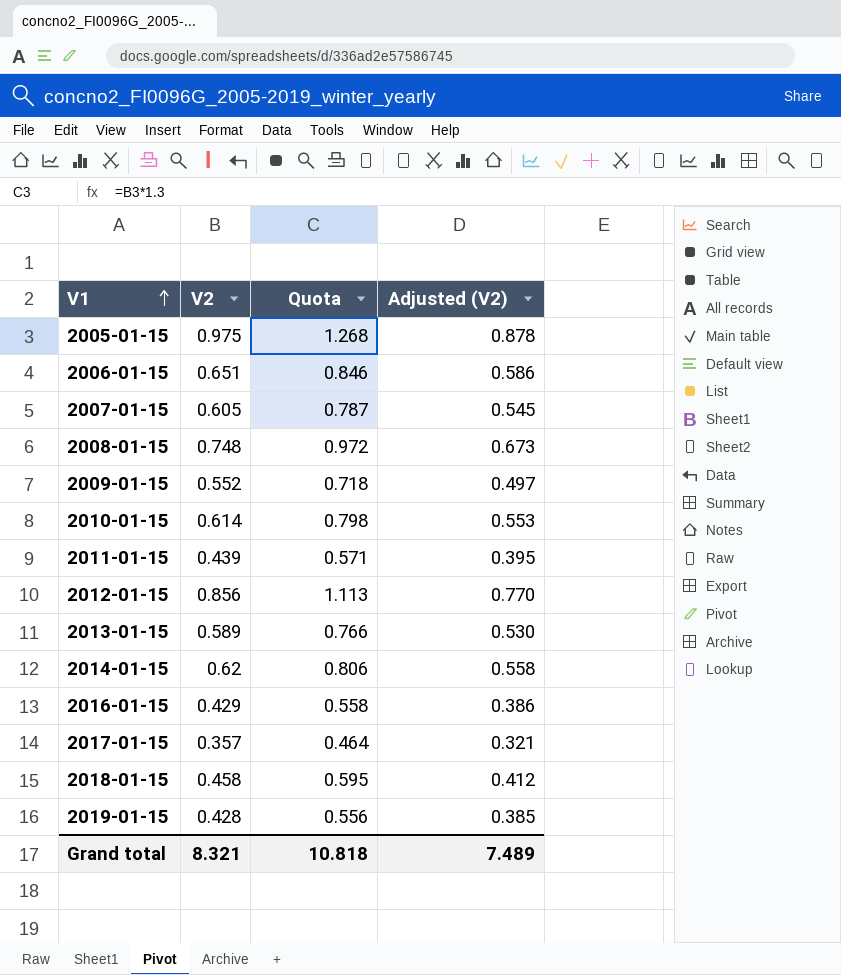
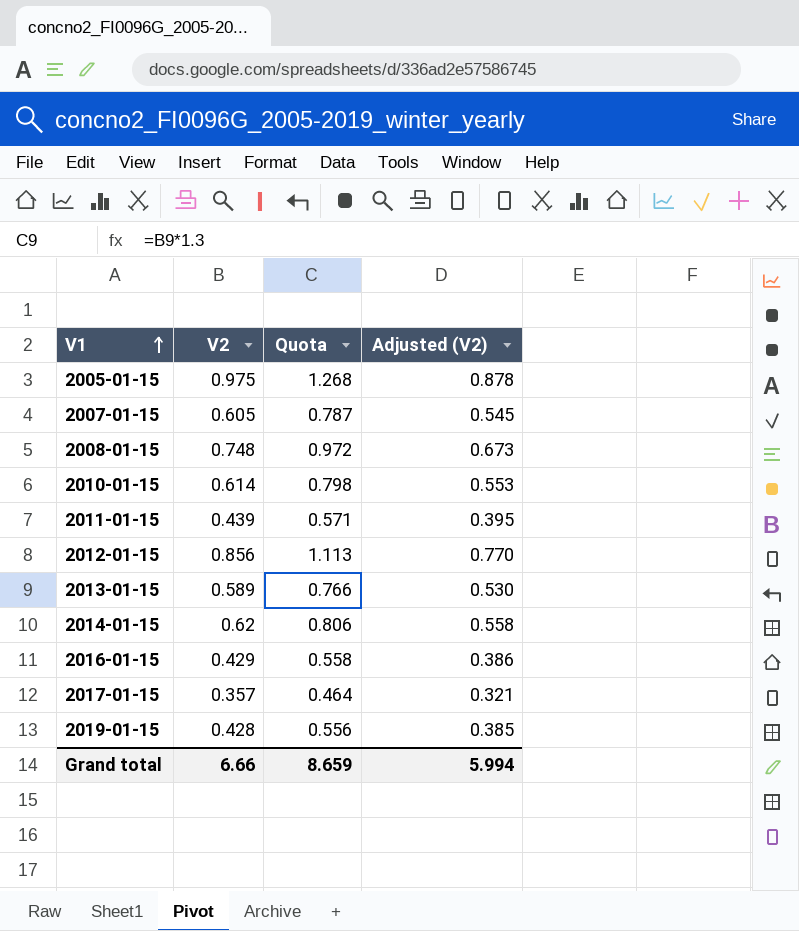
row 2006-01-15: 0.651 | 0.846 | 0.586 -> none
row 2009-01-15: 0.552 | 0.718 | 0.497 -> none
row 2018-01-15: 0.458 | 0.595 | 0.412 -> none
Grand total | V2: 8.321 -> 6.66
Grand total | Quota: 10.818 -> 8.659
Grand total | Adjusted (V2): 7.489 -> 5.994

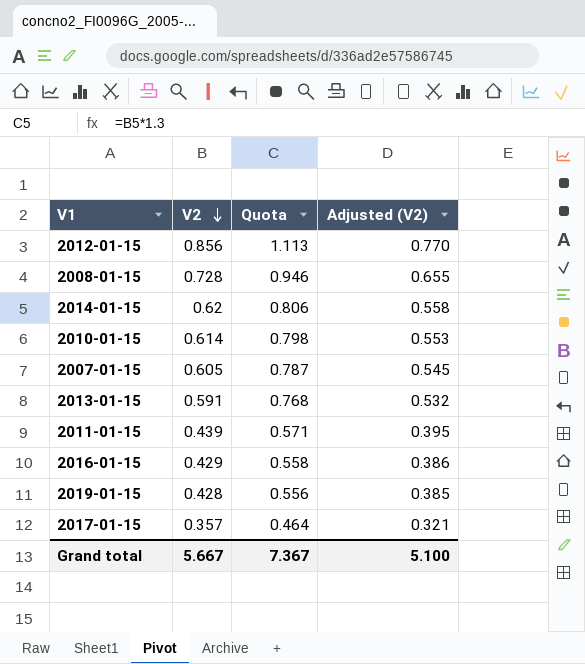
row order: V1 ascending -> V2 descending
row 2005-01-15: 0.975 | 1.268 | 0.878 -> none
2008-01-15 | V2: 0.748 -> 0.728
2008-01-15 | Quota: 0.972 -> 0.946
2008-01-15 | Adjusted (V2): 0.673 -> 0.655
2013-01-15 | V2: 0.589 -> 0.591
2013-01-15 | Quota: 0.766 -> 0.768
2013-01-15 | Adjusted (V2): 0.530 -> 0.532
Grand total | V2: 6.66 -> 5.667
Grand total | Quota: 8.659 -> 7.367
Grand total | Adjusted (V2): 5.994 -> 5.100

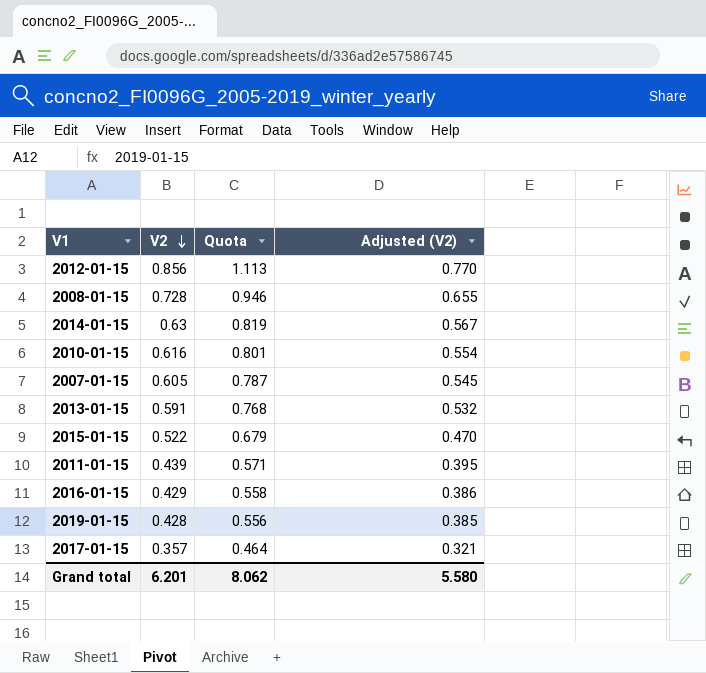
2014-01-15 | V2: 0.62 -> 0.63
2014-01-15 | Quota: 0.806 -> 0.819
2014-01-15 | Adjusted (V2): 0.558 -> 0.567
2010-01-15 | V2: 0.614 -> 0.616
2010-01-15 | Quota: 0.798 -> 0.801
2010-01-15 | Adjusted (V2): 0.553 -> 0.554
row 2015-01-15: none -> 0.522 | 0.679 | 0.470
Grand total | V2: 5.667 -> 6.201
Grand total | Quota: 7.367 -> 8.062
Grand total | Adjusted (V2): 5.100 -> 5.580

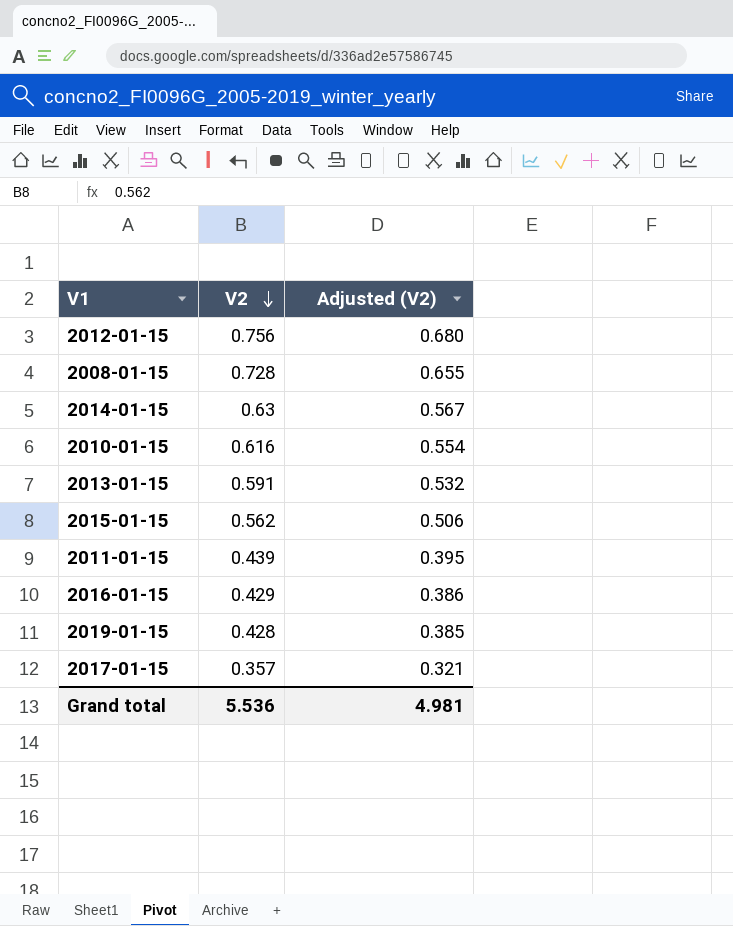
column Quota | formula: [V2] * 1.3 -> none
row 2007-01-15: 0.605 | 0.787 | 0.545 -> none
2012-01-15 | V2: 0.856 -> 0.756
2012-01-15 | Adjusted (V2): 0.770 -> 0.680
2015-01-15 | V2: 0.522 -> 0.562
2015-01-15 | Adjusted (V2): 0.470 -> 0.506
Grand total | V2: 6.201 -> 5.536
Grand total | Adjusted (V2): 5.580 -> 4.981

